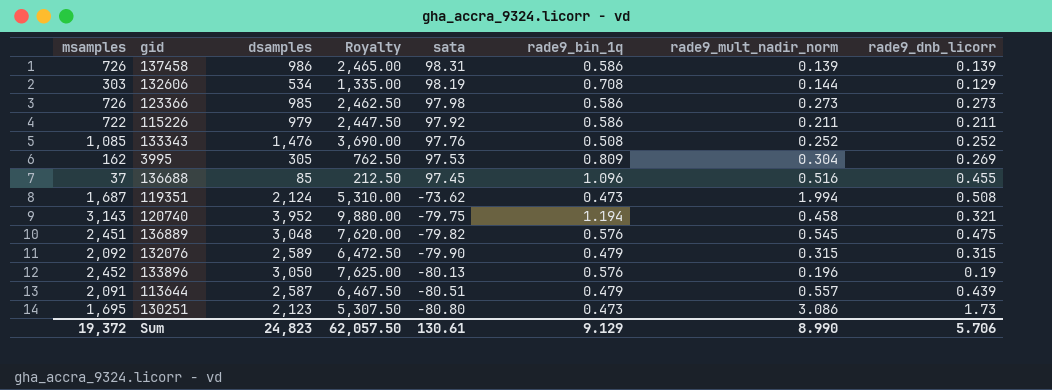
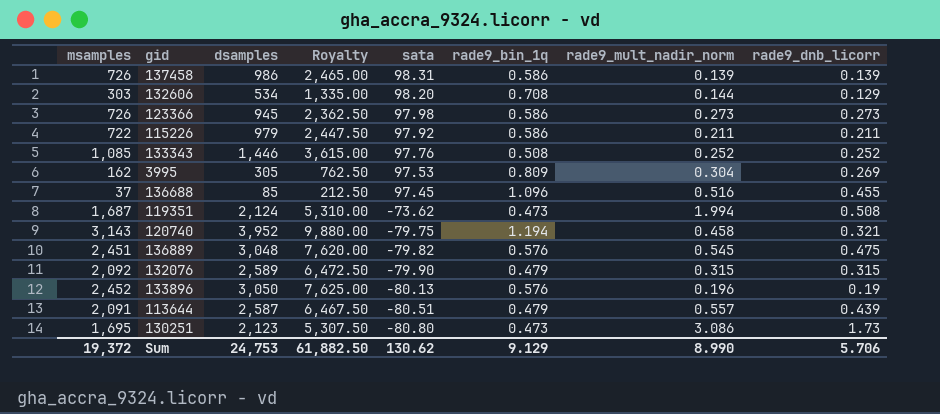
132606 | sata: 98.19 -> 98.20
123366 | dsamples: 985 -> 945
123366 | Royalty: 2,462.50 -> 2,362.50
133343 | dsamples: 1,476 -> 1,446
133343 | Royalty: 3,690.00 -> 3,615.00
Sum | dsamples: 24,823 -> 24,753
Sum | Royalty: 62,057.50 -> 61,882.50
Sum | sata: 130.61 -> 130.62

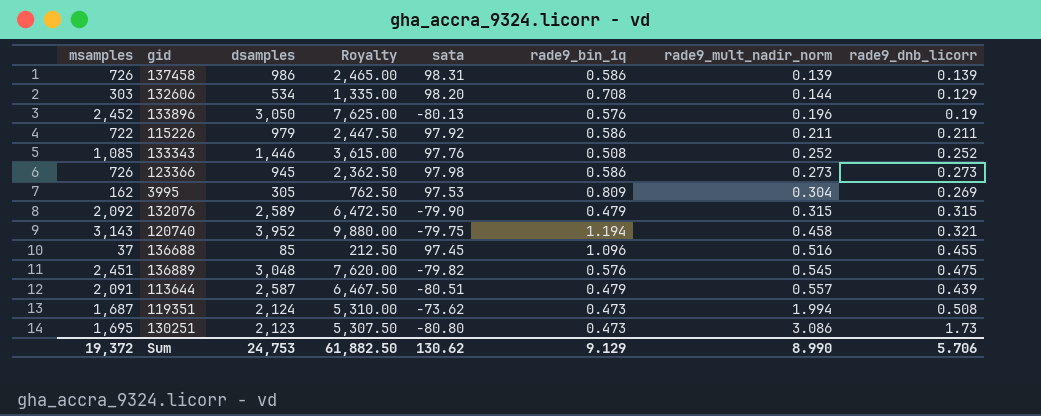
row order: sata descending -> rade9_mult_nadir_norm ascending

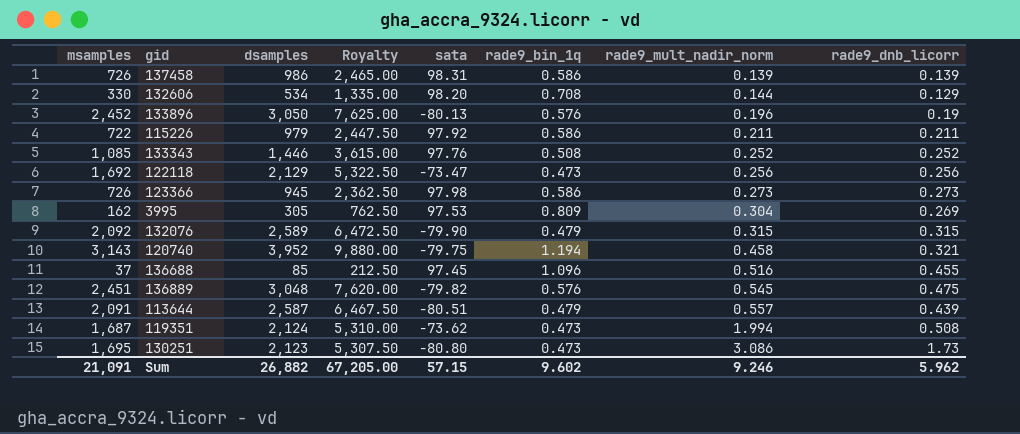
132606 | msamples: 303 -> 330
row 122118: none -> 1,692 | 2,129 | 5,322.50 | -73.47 | 0.473 | 0.256 | 0.256
Sum | msamples: 19,372 -> 21,091
Sum | dsamples: 24,753 -> 26,882
Sum | Royalty: 61,882.50 -> 67,205.00
Sum | sata: 130.62 -> 57.15
Sum | rade9_bin_1q: 9.129 -> 9.602
Sum | rade9_mult_nadir_norm: 8.990 -> 9.246
Sum | rade9_dnb_licorr: 5.706 -> 5.962

